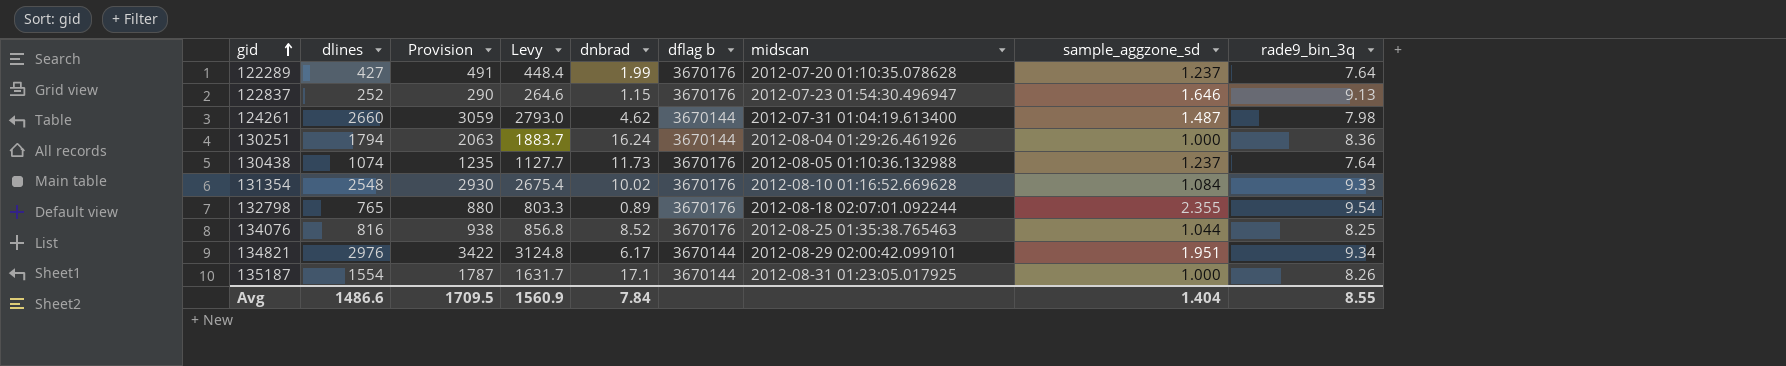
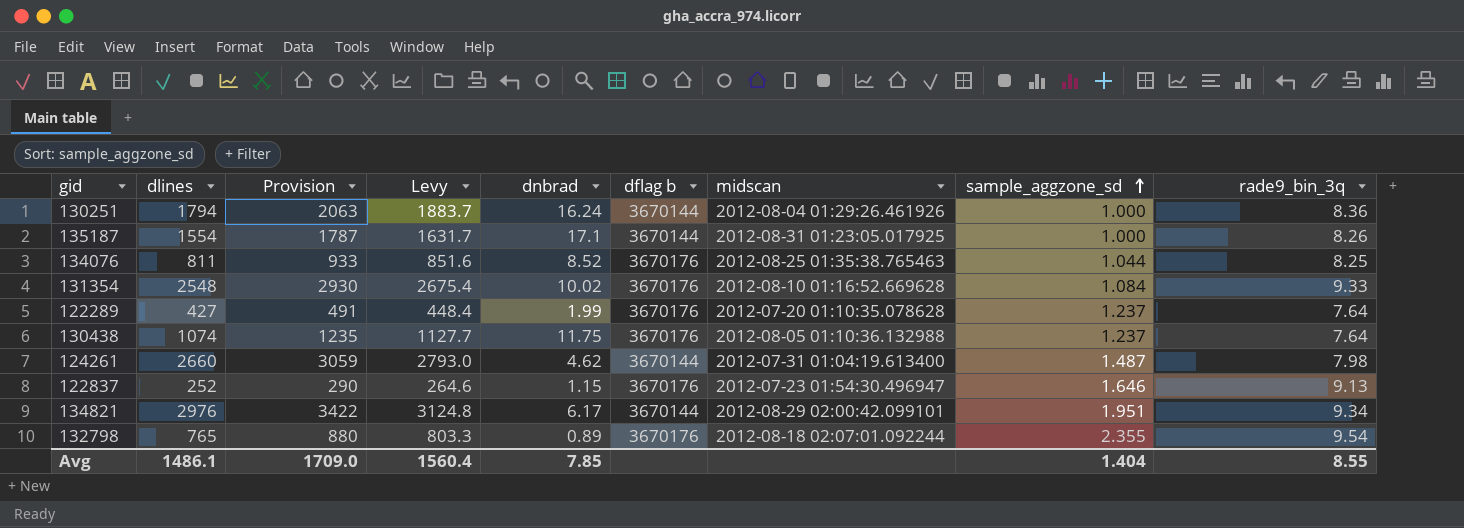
row order: gid ascending -> sample_aggzone_sd ascending
134076 | dlines: 816 -> 811
134076 | Provision: 938 -> 933
134076 | Levy: 856.8 -> 851.6
130438 | dnbrad: 11.73 -> 11.75
Avg | dlines: 1486.6 -> 1486.1
Avg | Provision: 1709.5 -> 1709.0
Avg | Levy: 1560.9 -> 1560.4
Avg | dnbrad: 7.84 -> 7.85

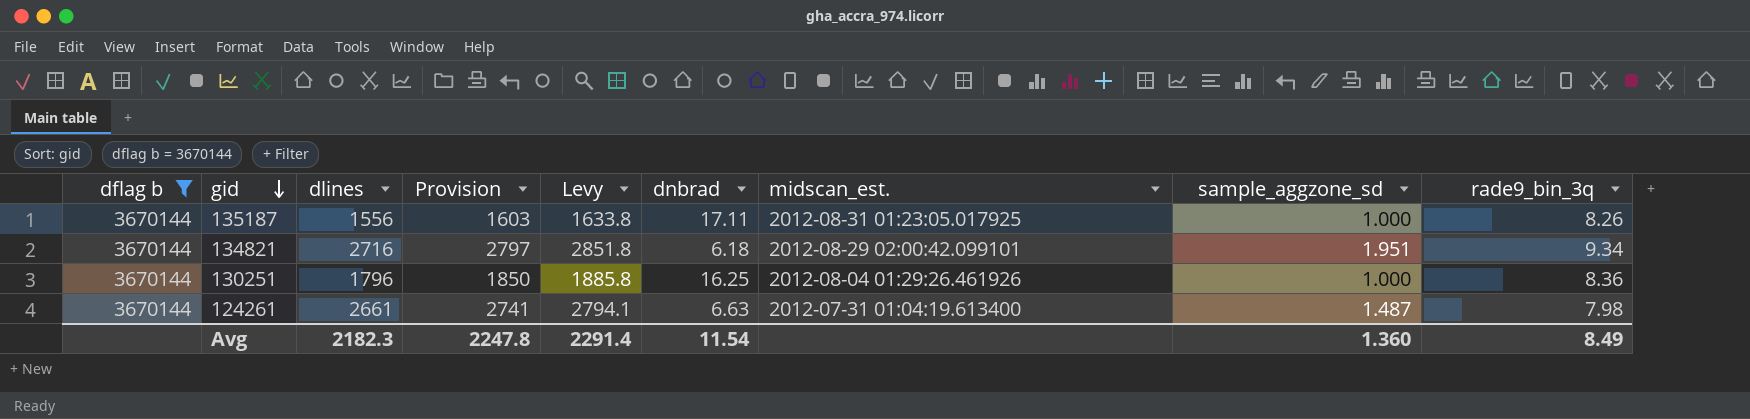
filter: none -> dflag b = 3670144
row order: sample_aggzone_sd ascending -> gid descending
column dflag b | position: 6 -> 1
column Provision | formula: [dlines] * 1.15 -> [dlines] * 1.03
column name: midscan -> midscan_est.
135187 | dlines: 1554 -> 1556
135187 | Levy: 1631.7 -> 1633.8
135187 | dnbrad: 17.1 -> 17.11
134821 | dlines: 2976 -> 2716
134821 | Levy: 3124.8 -> 2851.8
134821 | dnbrad: 6.17 -> 6.18
130251 | dlines: 1794 -> 1796
130251 | Levy: 1883.7 -> 1885.8
130251 | dnbrad: 16.24 -> 16.25
124261 | dlines: 2660 -> 2661
124261 | Levy: 2793.0 -> 2794.1
124261 | dnbrad: 4.62 -> 6.63
Avg | dlines: 1486.1 -> 2182.3
Avg | Provision: 1709.0 -> 2247.8
Avg | Levy: 1560.4 -> 2291.4
Avg | dnbrad: 7.85 -> 11.54
Avg | sample_aggzone_sd: 1.404 -> 1.360
Avg | rade9_bin_3q: 8.55 -> 8.49

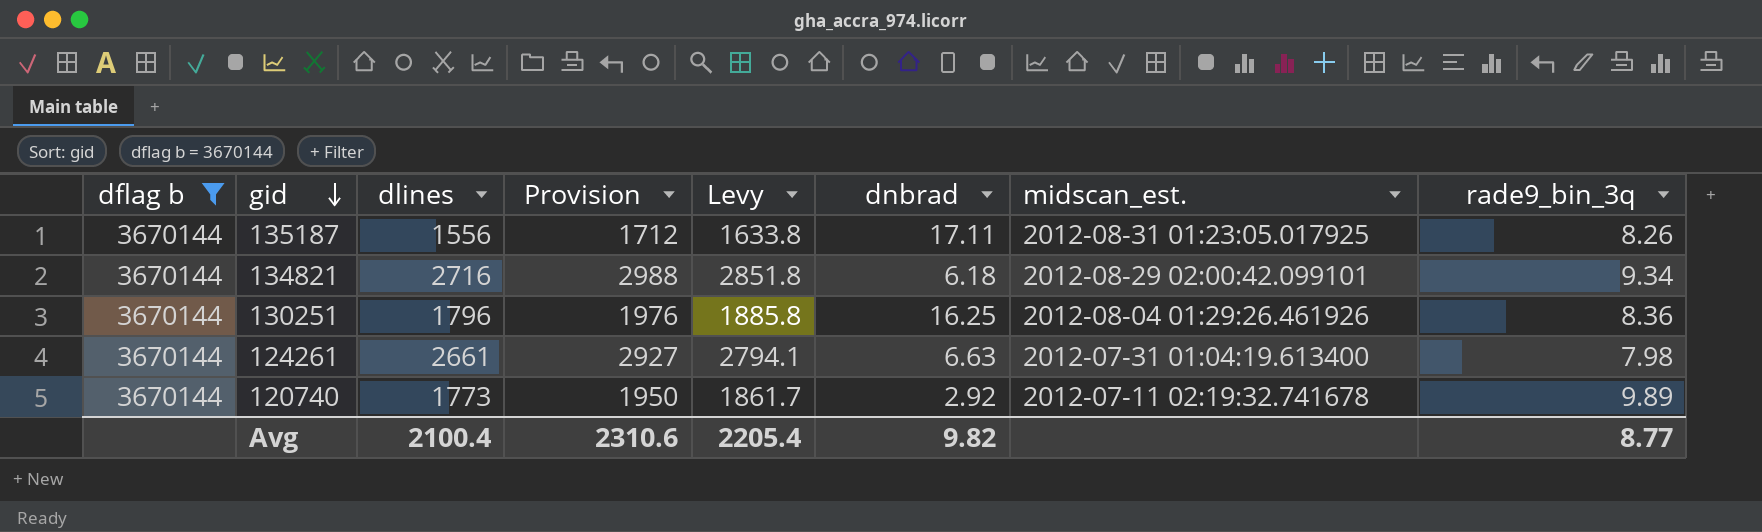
column sample_aggzone_sd | position: 8 -> none
column Provision | formula: [dlines] * 1.03 -> [dlines] * 1.1
row 120740: none -> 3670144 | 1773 | 1950 | 1861.7 | 2.92 | 2012-07-11 02:19:32.741678 | 9.89
Avg | dlines: 2182.3 -> 2100.4
Avg | Provision: 2247.8 -> 2310.6
Avg | Levy: 2291.4 -> 2205.4
Avg | dnbrad: 11.54 -> 9.82
Avg | rade9_bin_3q: 8.49 -> 8.77

